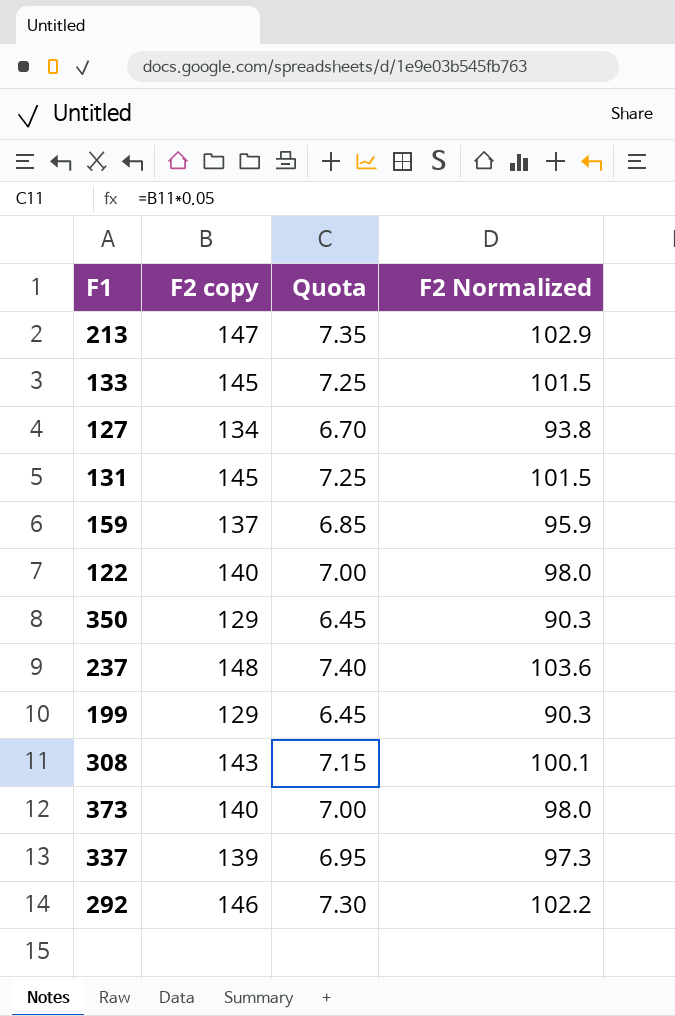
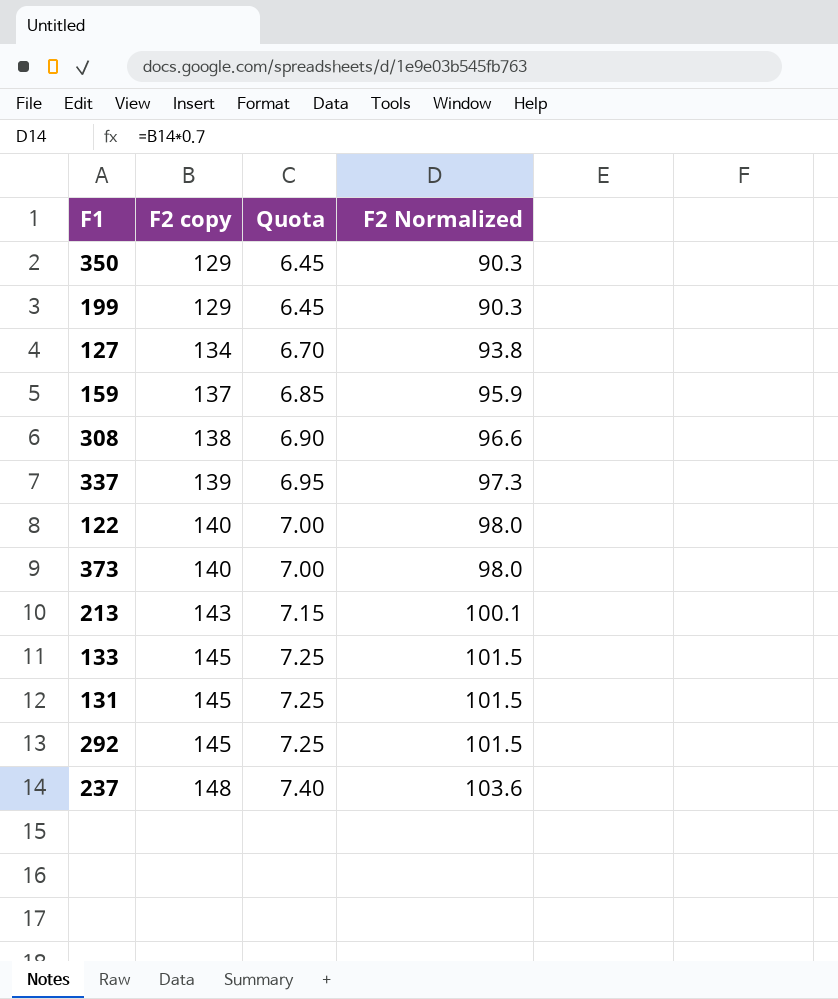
row order: none -> F2 copy ascending
308 | F2 copy: 143 -> 138
308 | Quota: 7.15 -> 6.90
308 | F2 Normalized: 100.1 -> 96.6
213 | F2 copy: 147 -> 143
213 | Quota: 7.35 -> 7.15
213 | F2 Normalized: 102.9 -> 100.1
292 | F2 copy: 146 -> 145
292 | Quota: 7.30 -> 7.25
292 | F2 Normalized: 102.2 -> 101.5

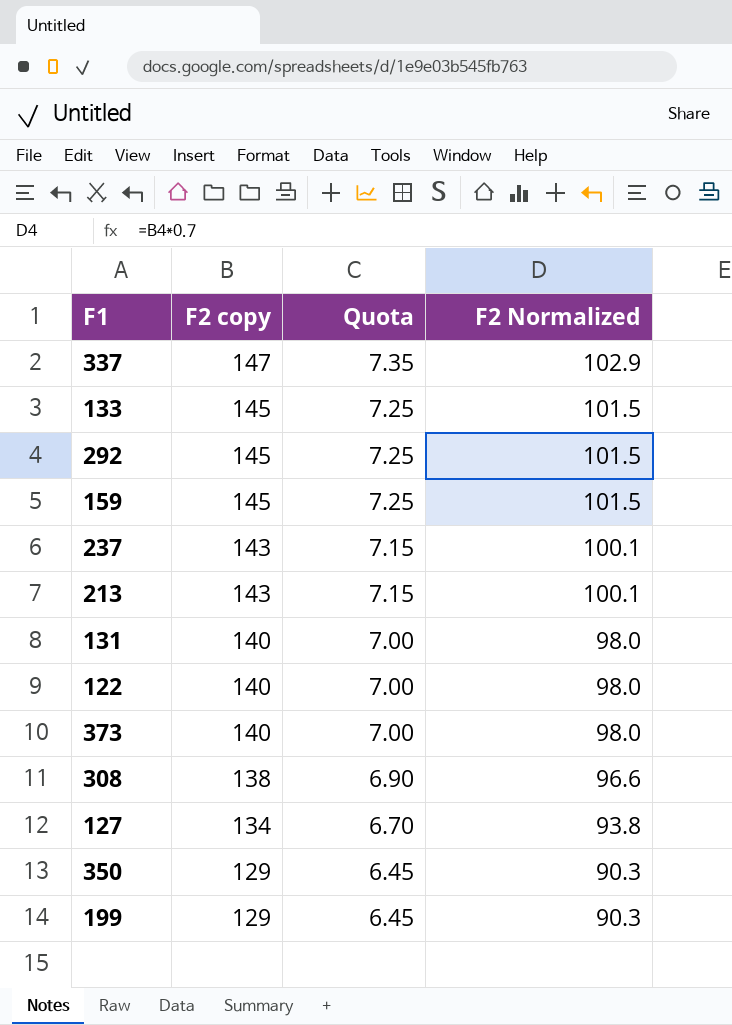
row order: F2 copy ascending -> F2 copy descending
337 | F2 copy: 139 -> 147
337 | Quota: 6.95 -> 7.35
337 | F2 Normalized: 97.3 -> 102.9
159 | F2 copy: 137 -> 145
159 | Quota: 6.85 -> 7.25
159 | F2 Normalized: 95.9 -> 101.5
237 | F2 copy: 148 -> 143
237 | Quota: 7.40 -> 7.15
237 | F2 Normalized: 103.6 -> 100.1
131 | F2 copy: 145 -> 140
131 | Quota: 7.25 -> 7.00
131 | F2 Normalized: 101.5 -> 98.0

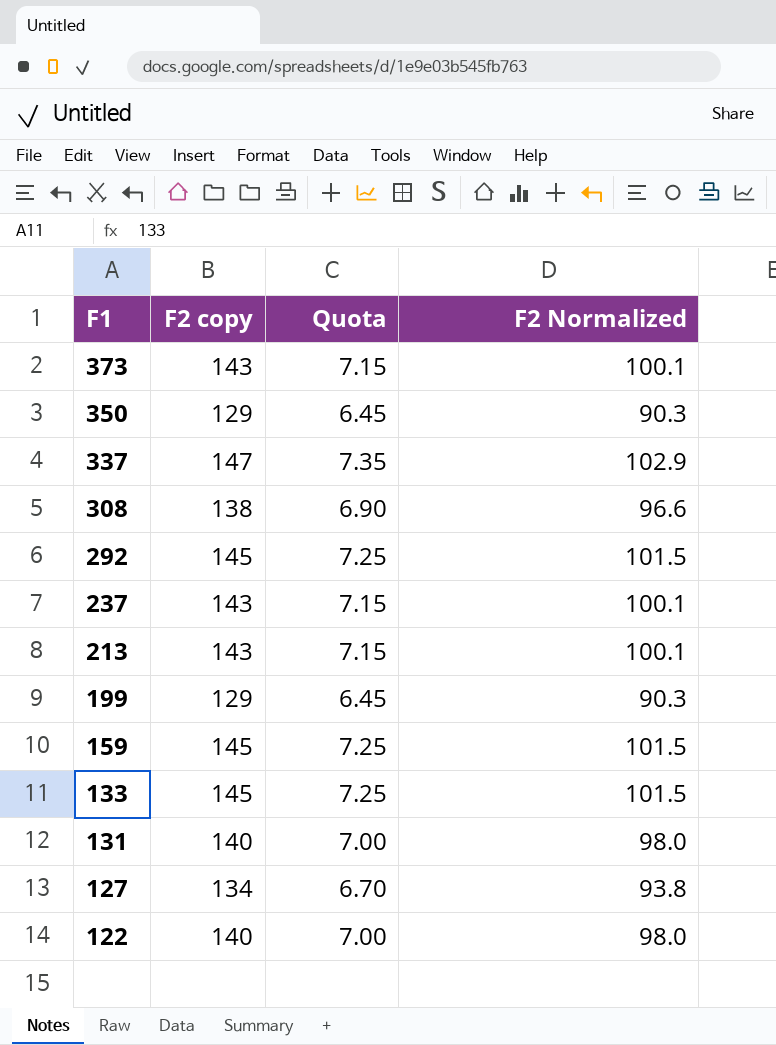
row order: F2 copy descending -> F1 descending
373 | F2 copy: 140 -> 143
373 | Quota: 7.00 -> 7.15
373 | F2 Normalized: 98.0 -> 100.1

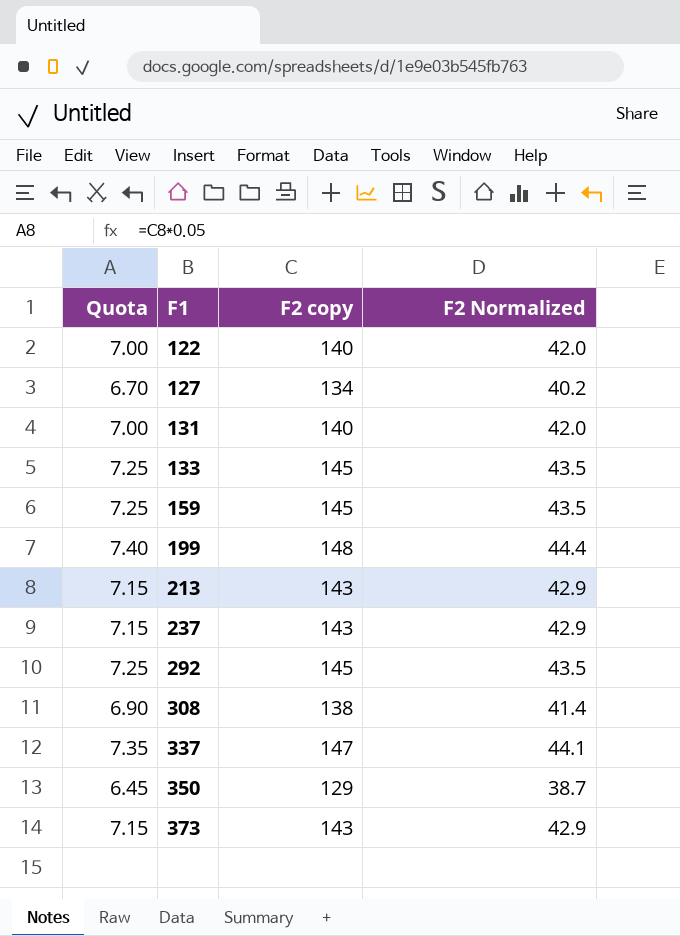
row order: F1 descending -> F1 ascending
column Quota | position: 3 -> 1
column F2 Normalized | formula: [F2 copy] * 0.7 -> [F2 copy] * 0.3
199 | Quota: 6.45 -> 7.40
199 | F2 copy: 129 -> 148

